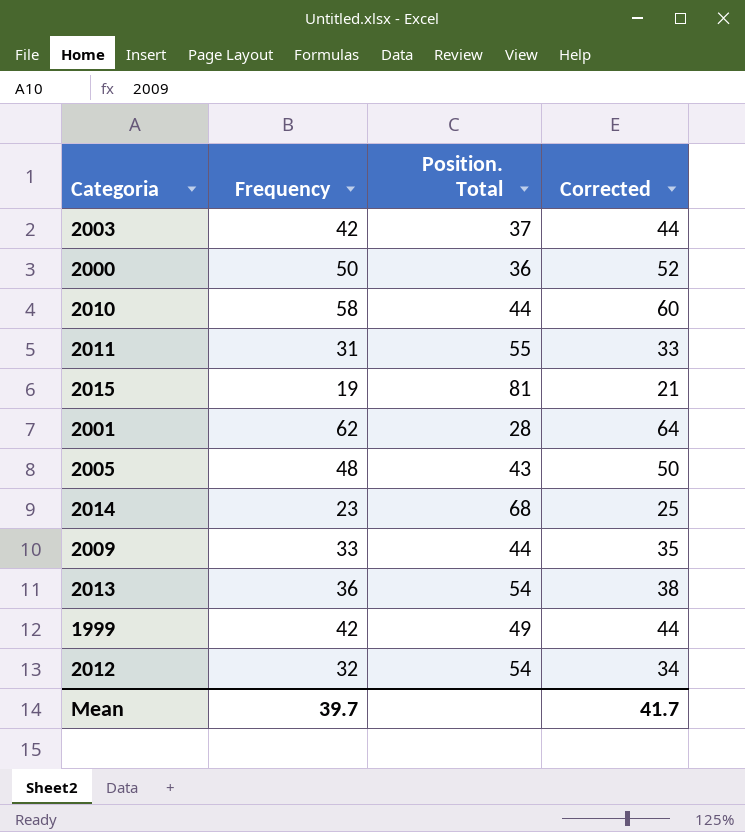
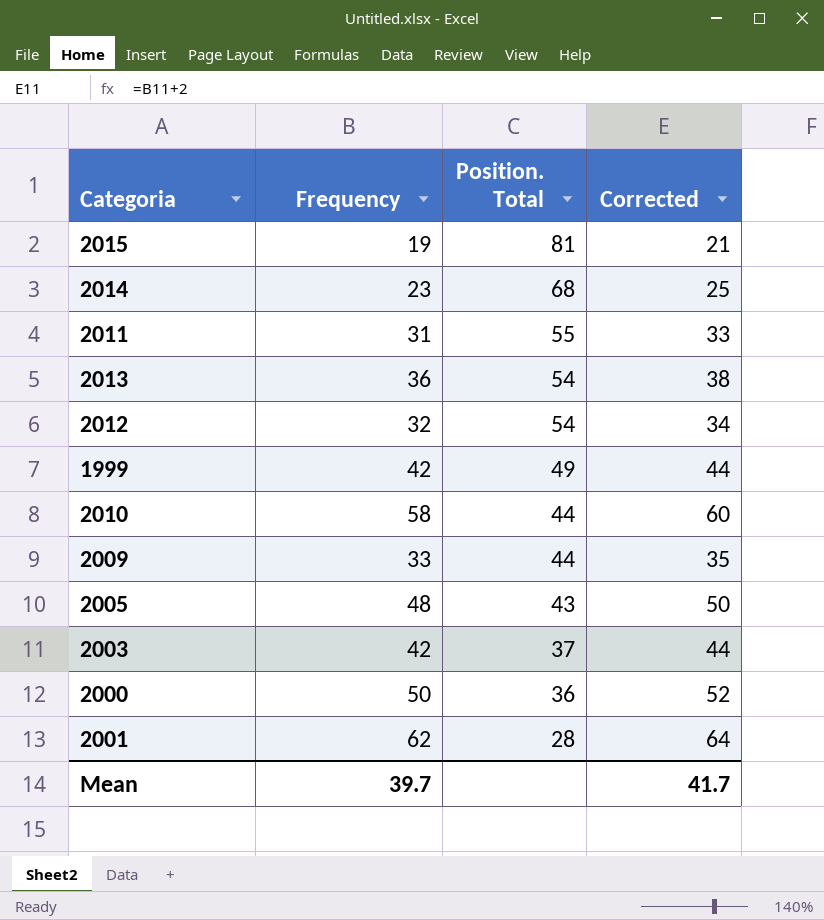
row order: none -> Position. Total descending

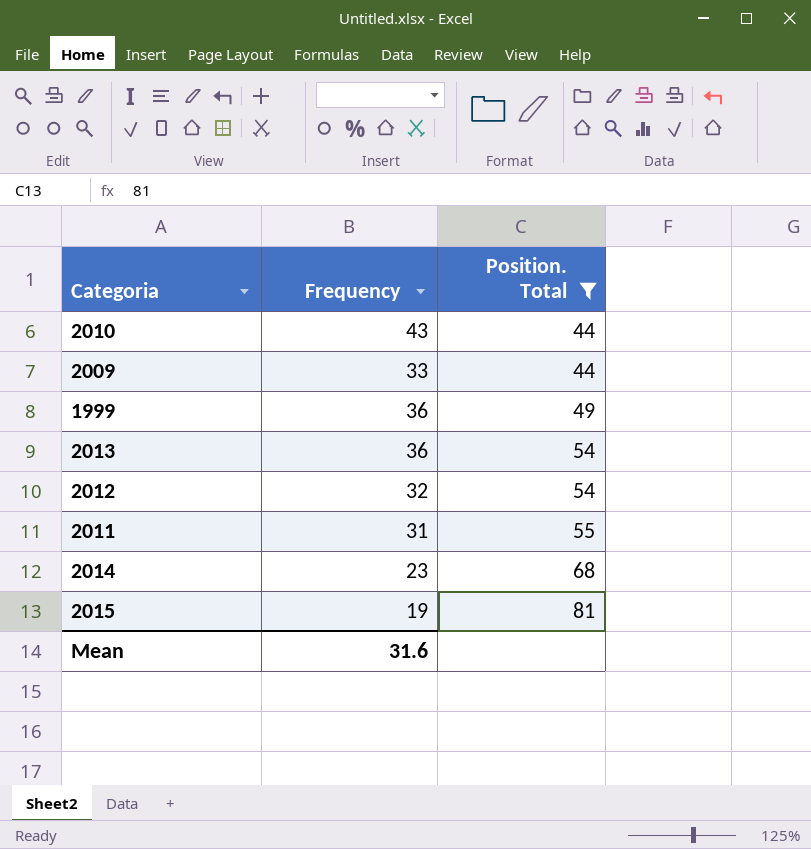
filter: none -> Position. Total >= 44
row order: Position. Total descending -> Position. Total ascending
column Corrected | formula: [Frequency] + 2 -> none
2010 | Frequency: 58 -> 43
1999 | Frequency: 42 -> 36
Mean | Frequency: 39.7 -> 31.6

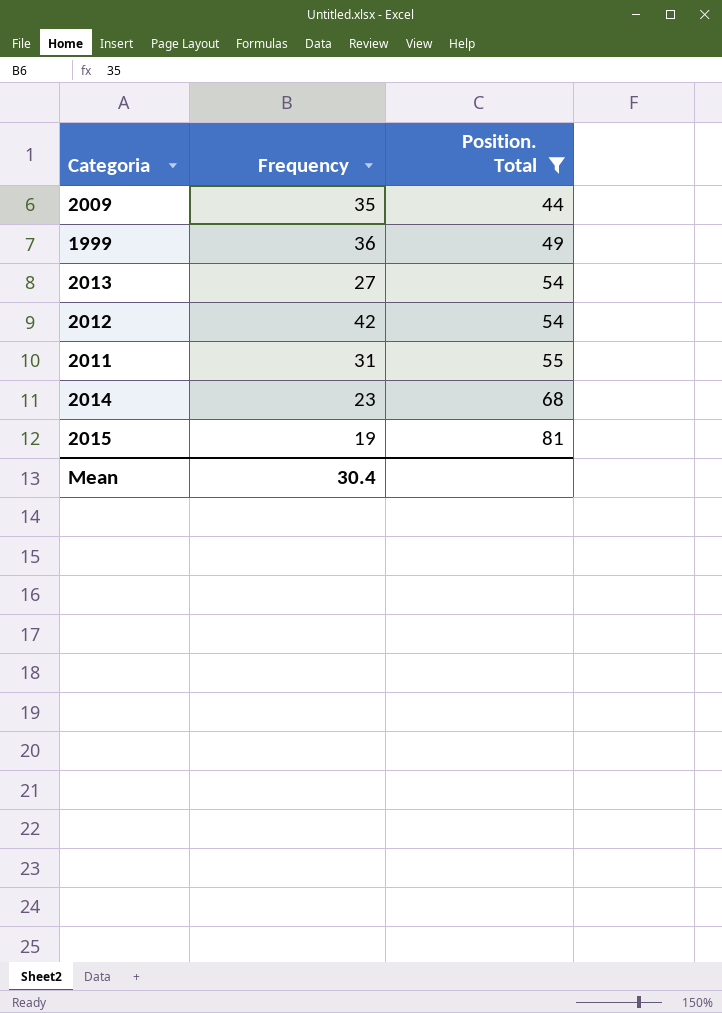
row 2010: 43 | 44 -> none
2009 | Frequency: 33 -> 35
2013 | Frequency: 36 -> 27
2012 | Frequency: 32 -> 42
Mean | Frequency: 31.6 -> 30.4

